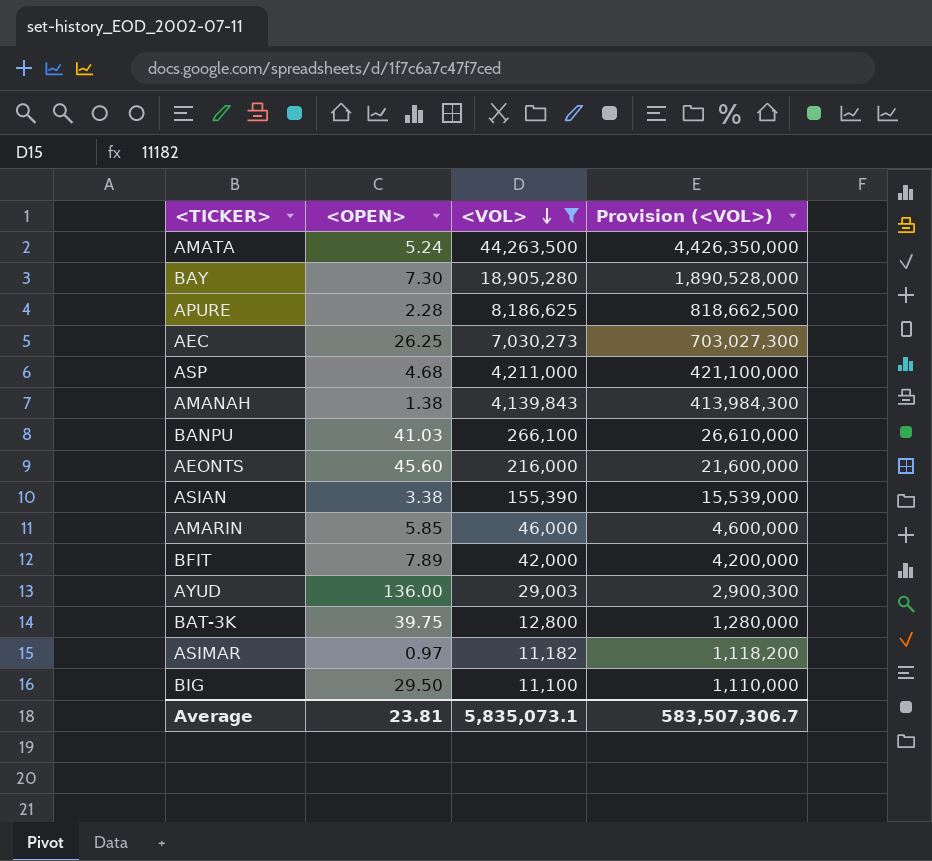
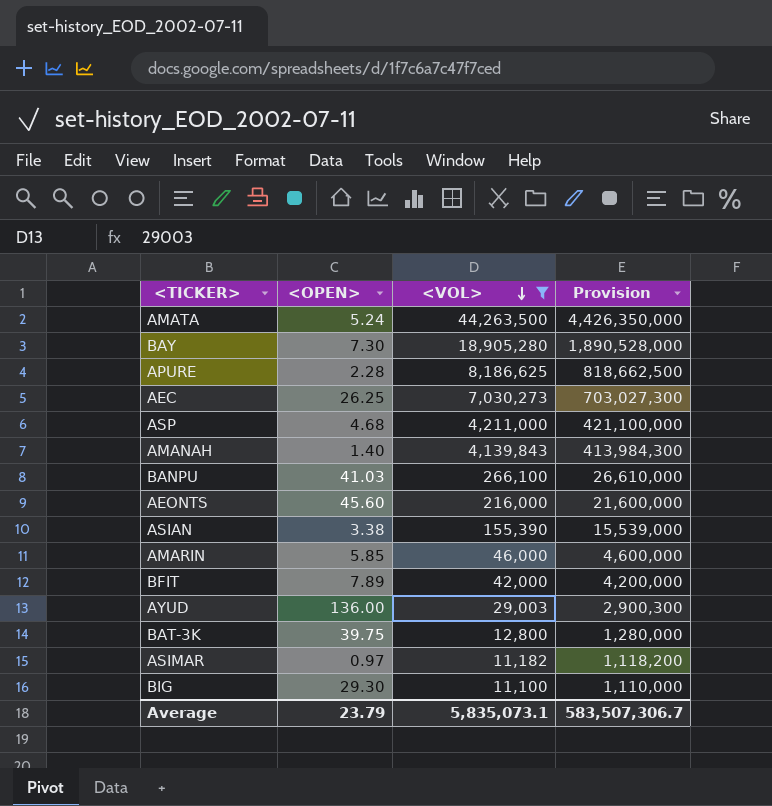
column name: Provision (<VOL>) -> Provision
AMANAH | <OPEN>: 1.38 -> 1.40
BIG | <OPEN>: 29.50 -> 29.30
Average | <OPEN>: 23.81 -> 23.79

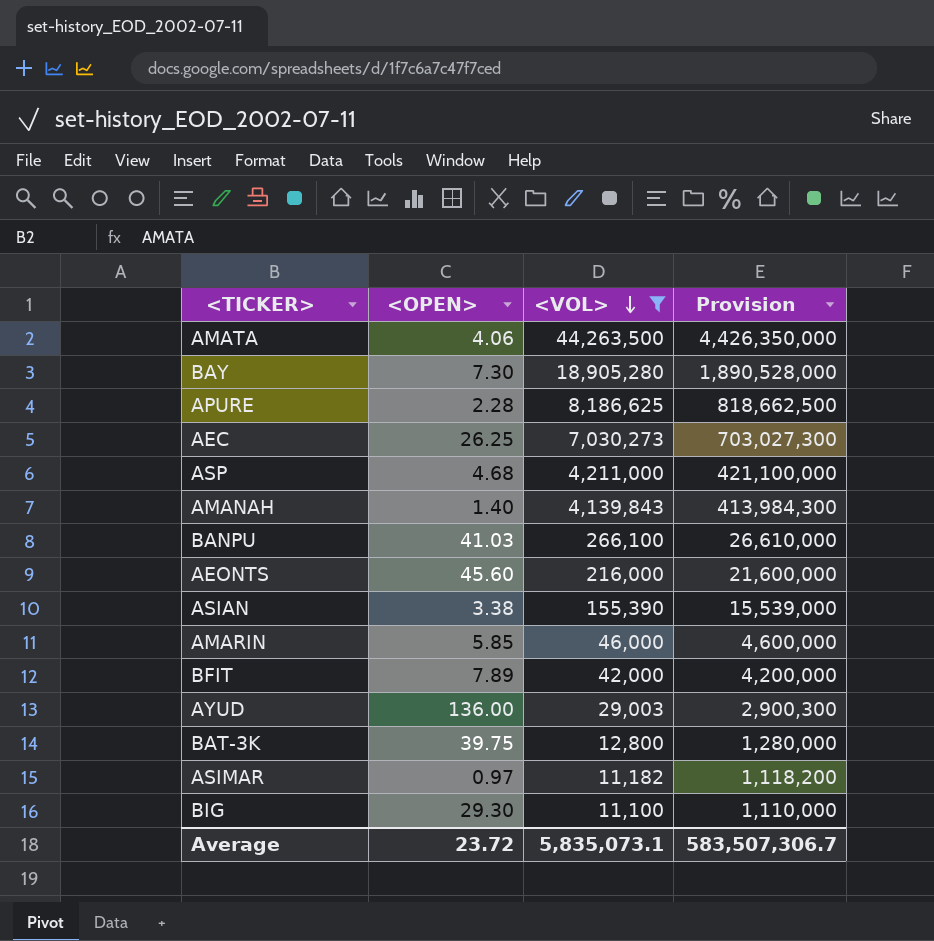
AMATA | <OPEN>: 5.24 -> 4.06
Average | <OPEN>: 23.79 -> 23.72

